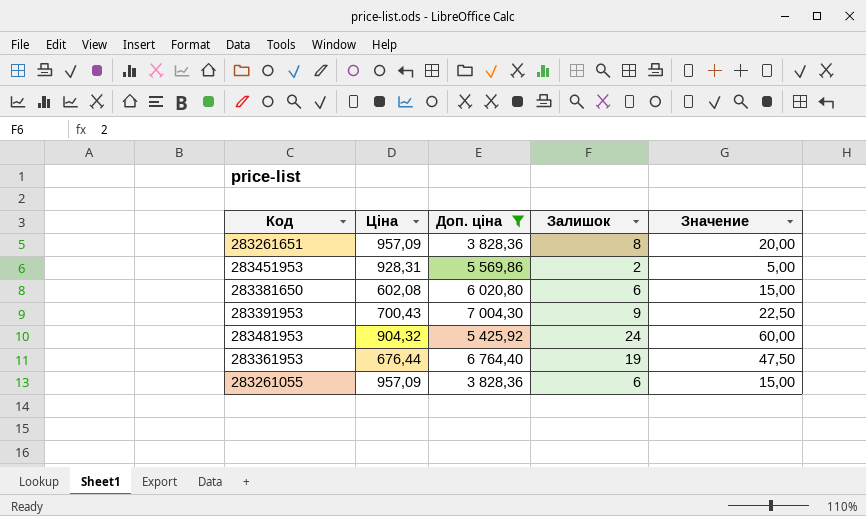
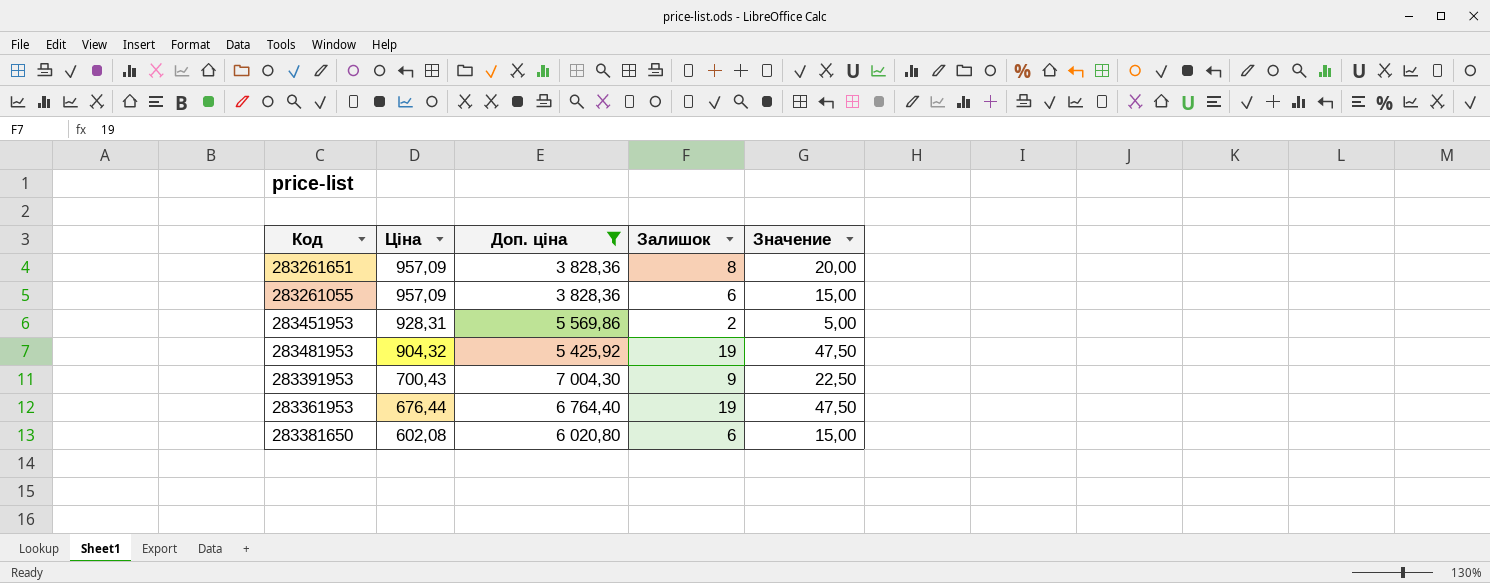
row order: none -> Ціна descending
283481953 | Залишок: 24 -> 19
283481953 | Значение: 60,00 -> 47,50

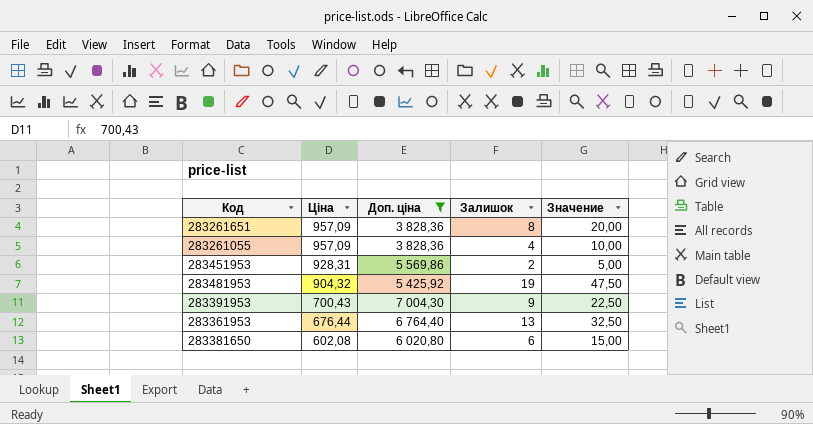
283261055 | Залишок: 6 -> 4
283261055 | Значение: 15,00 -> 10,00
283361953 | Залишок: 19 -> 13
283361953 | Значение: 47,50 -> 32,50

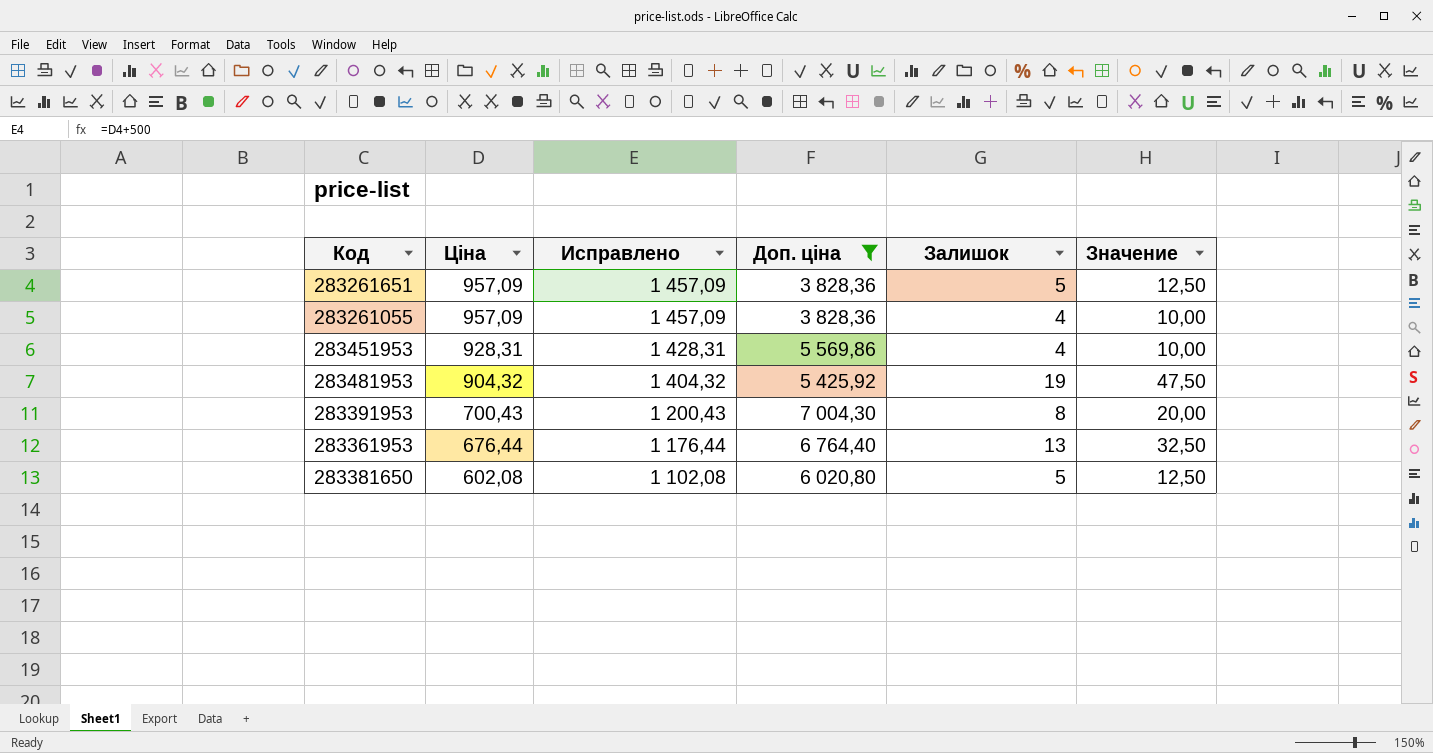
column Исправлено | formula: none -> [Ціна] + 500
283261651 | Залишок: 8 -> 5
283261651 | Значение: 20,00 -> 12,50
283451953 | Залишок: 2 -> 4
283451953 | Значение: 5,00 -> 10,00
283391953 | Залишок: 9 -> 8
283391953 | Значение: 22,50 -> 20,00
283381650 | Залишок: 6 -> 5
283381650 | Значение: 15,00 -> 12,50

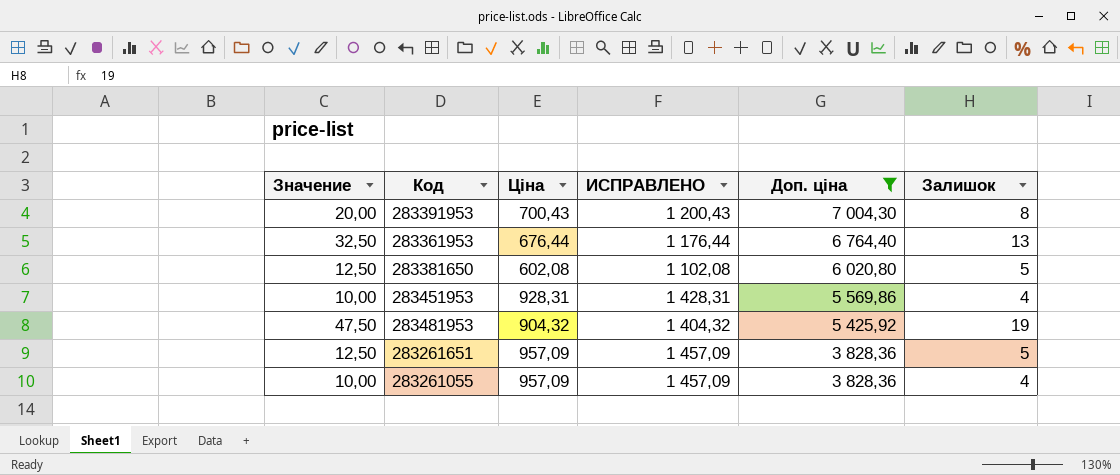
row order: Ціна descending -> Доп. ціна descending
column Значение | position: 6 -> 1
column name: Исправлено -> ИСПРАВЛЕНО

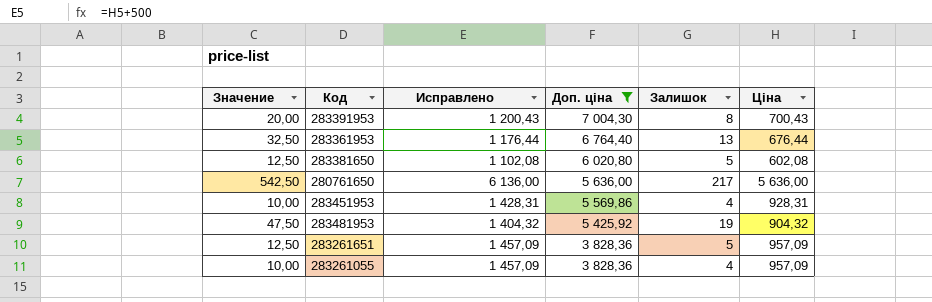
column name: ИСПРАВЛЕНО -> Исправлено
column Ціна | position: 3 -> 6
row 280761650: none -> 542,50 | 6 136,00 | 5 636,00 | 217 | 5 636,00

